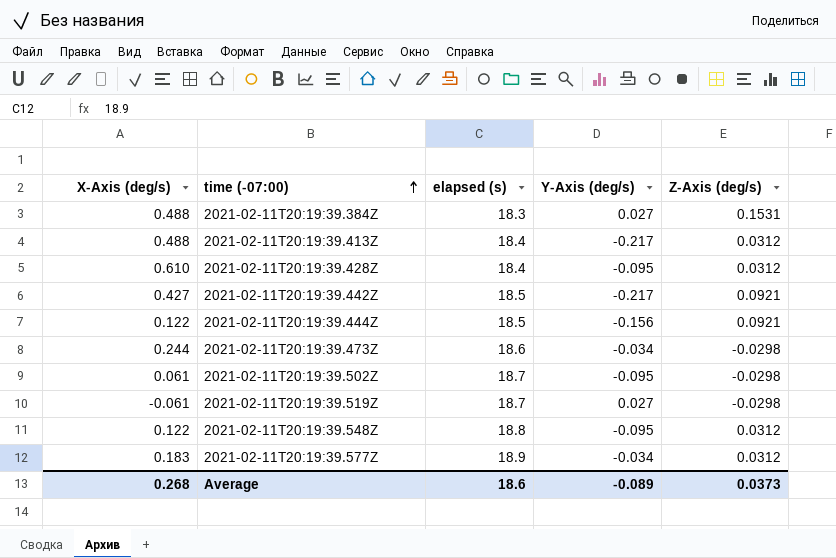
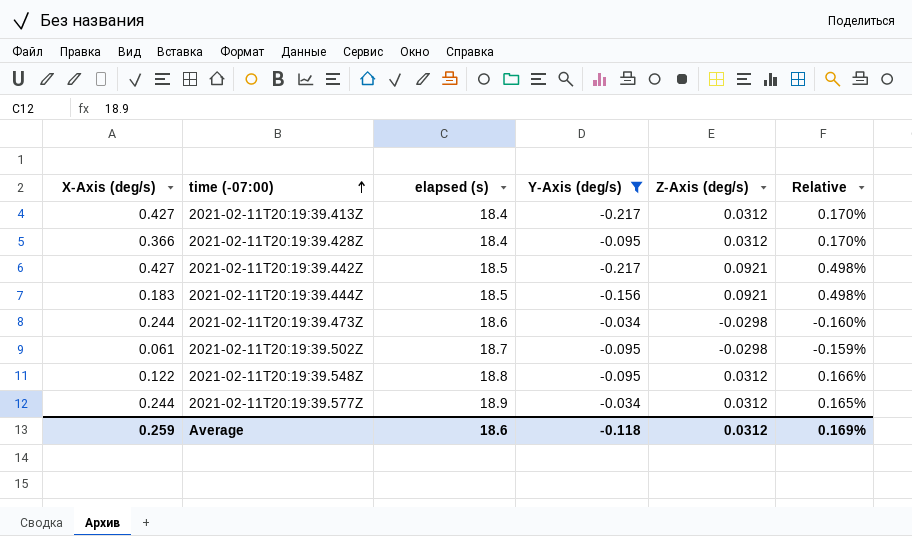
filter: none -> Y-Axis (deg/s) != 0.027
column Relative | formula: none -> [Z-Axis (deg/s)] / [elapsed (s)]
2021-02-11T20:19:39.413Z | X-Axis (deg/s): 0.488 -> 0.427
2021-02-11T20:19:39.428Z | X-Axis (deg/s): 0.610 -> 0.366
2021-02-11T20:19:39.444Z | X-Axis (deg/s): 0.122 -> 0.183
2021-02-11T20:19:39.577Z | X-Axis (deg/s): 0.183 -> 0.244
Average | X-Axis (deg/s): 0.268 -> 0.259
Average | Y-Axis (deg/s): -0.089 -> -0.118
Average | Z-Axis (deg/s): 0.0373 -> 0.0312

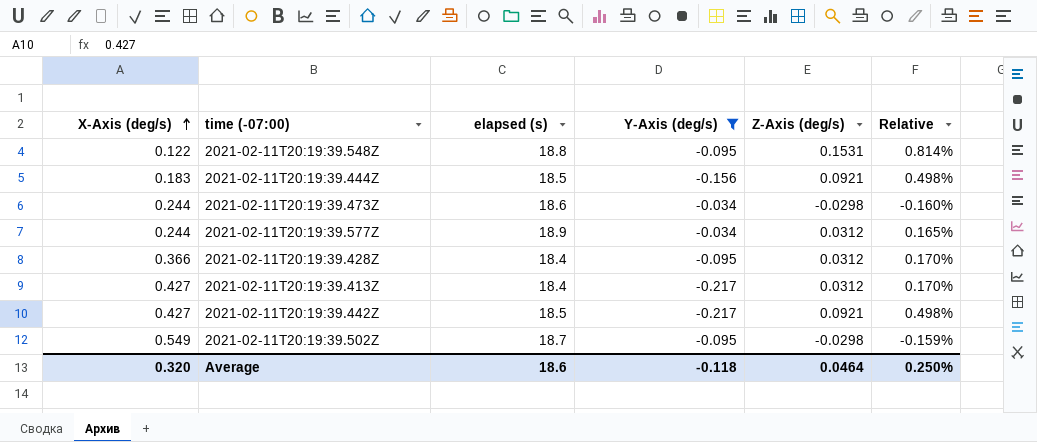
row order: time (-07:00) ascending -> X-Axis (deg/s) ascending
2021-02-11T20:19:39.548Z | Z-Axis (deg/s): 0.0312 -> 0.1531
2021-02-11T20:19:39.548Z | Relative: 0.166% -> 0.814%
2021-02-11T20:19:39.502Z | X-Axis (deg/s): 0.061 -> 0.549
Average | X-Axis (deg/s): 0.259 -> 0.320
Average | Z-Axis (deg/s): 0.0312 -> 0.0464
Average | Relative: 0.169% -> 0.250%

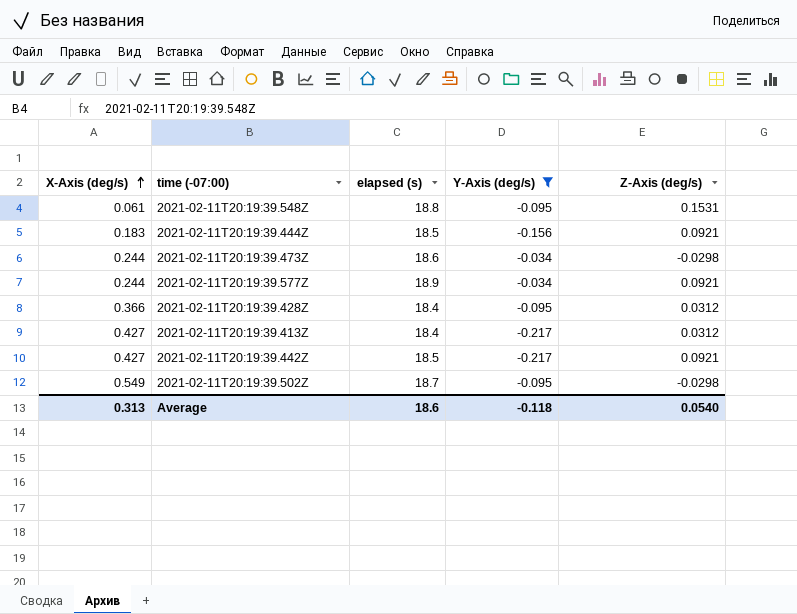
column Relative | formula: [Z-Axis (deg/s)] / [elapsed (s)] -> none
2021-02-11T20:19:39.548Z | X-Axis (deg/s): 0.122 -> 0.061
2021-02-11T20:19:39.577Z | Z-Axis (deg/s): 0.0312 -> 0.0921
Average | X-Axis (deg/s): 0.320 -> 0.313
Average | Z-Axis (deg/s): 0.0464 -> 0.0540

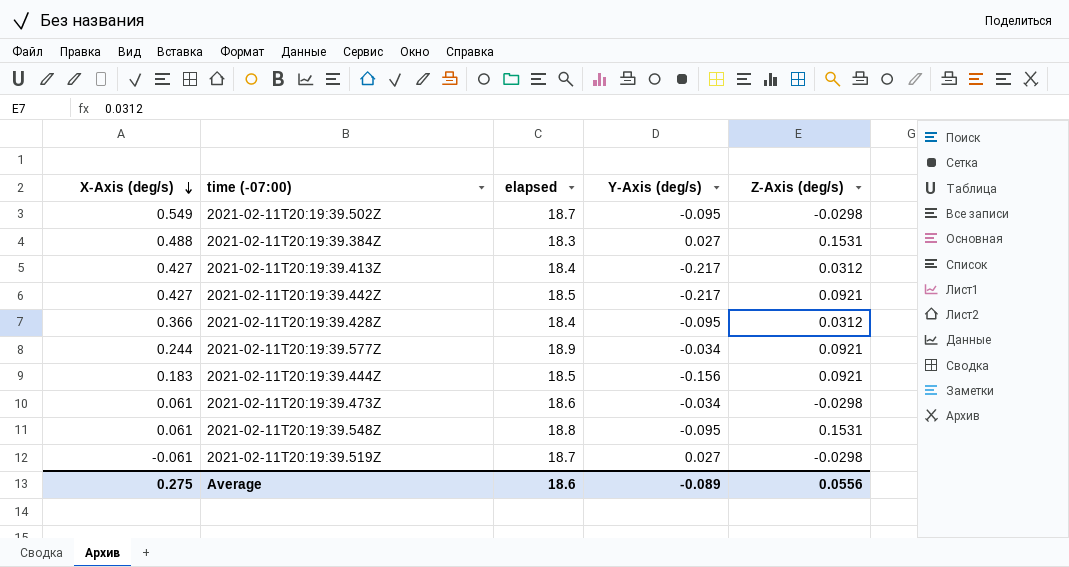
filter: Y-Axis (deg/s) != 0.027 -> none
row order: X-Axis (deg/s) ascending -> X-Axis (deg/s) descending
column name: elapsed (s) -> elapsed
2021-02-11T20:19:39.473Z | X-Axis (deg/s): 0.244 -> 0.061
Average | X-Axis (deg/s): 0.313 -> 0.275
Average | Y-Axis (deg/s): -0.118 -> -0.089
Average | Z-Axis (deg/s): 0.0540 -> 0.0556

